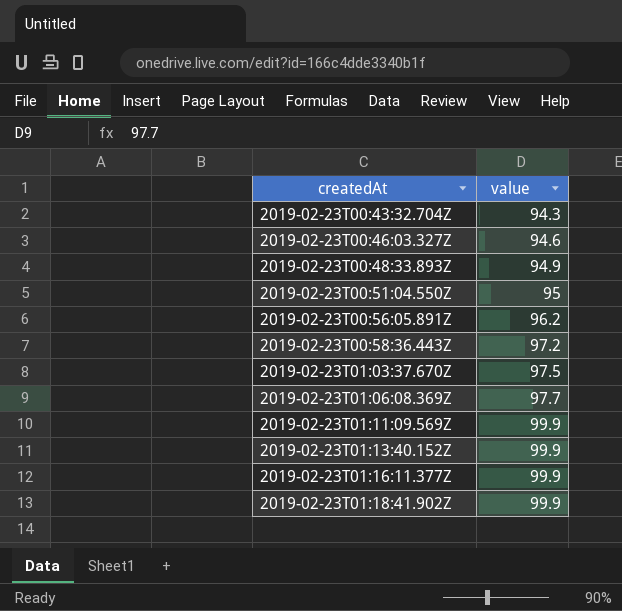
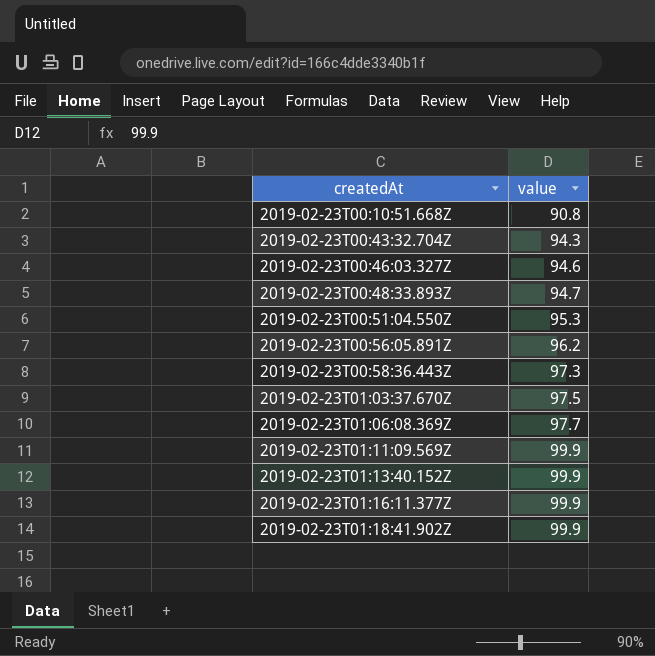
row 2019-02-23T00:10:51.668Z: none -> 90.8
2019-02-23T00:48:33.893Z | value: 94.9 -> 94.7
2019-02-23T00:51:04.550Z | value: 95 -> 95.3
2019-02-23T00:58:36.443Z | value: 97.2 -> 97.3

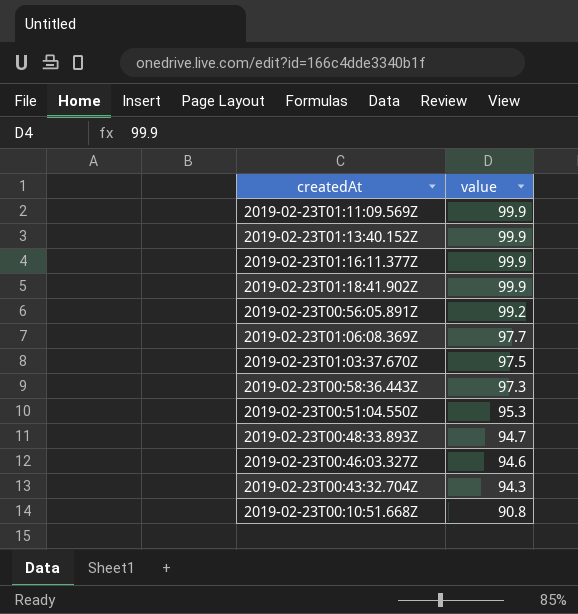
row order: createdAt ascending -> value descending
2019-02-23T00:56:05.891Z | value: 96.2 -> 99.2

